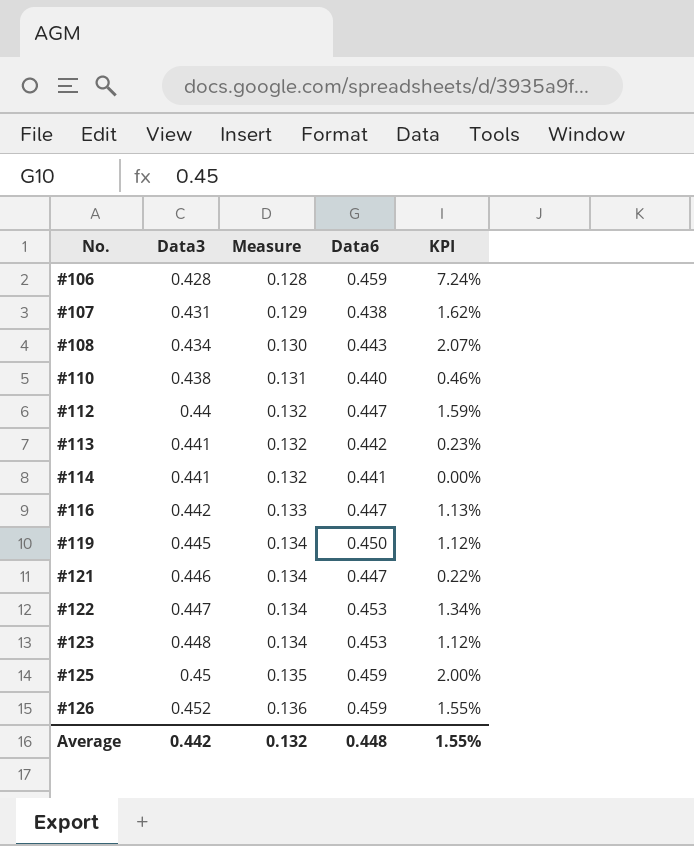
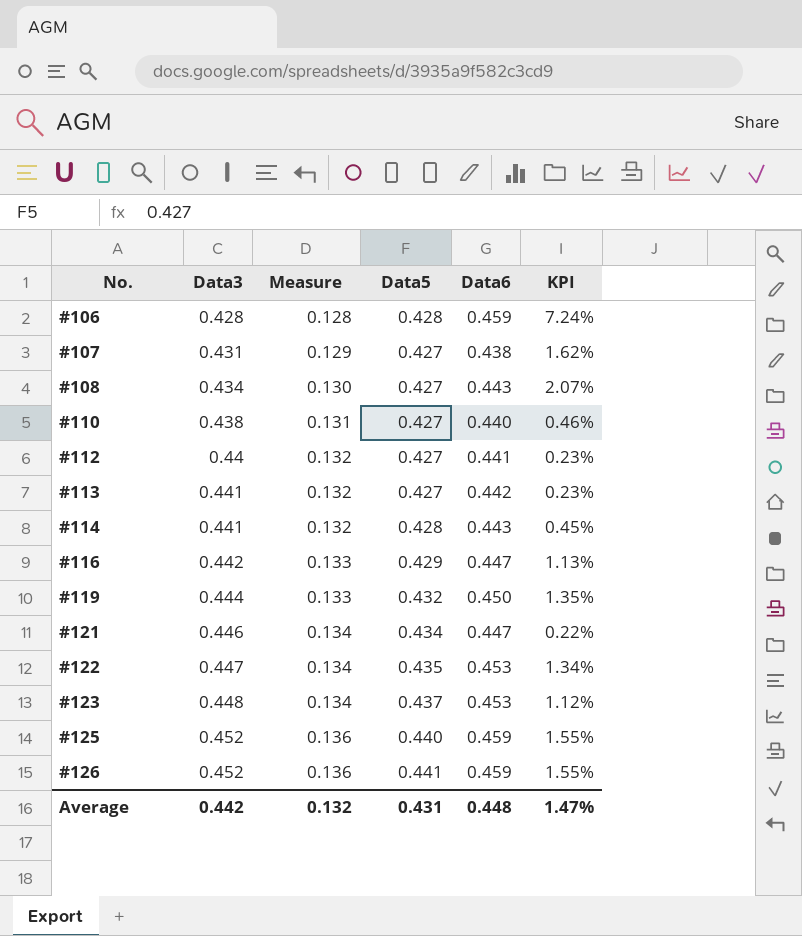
column Data5 | position: none -> 4
#112 | Data6: 0.447 -> 0.441
#112 | KPI: 1.59% -> 0.23%
#114 | Data6: 0.441 -> 0.443
#114 | KPI: 0.00% -> 0.45%
#119 | Data3: 0.445 -> 0.444
#119 | Measure: 0.134 -> 0.133
#119 | KPI: 1.12% -> 1.35%
#125 | Data3: 0.45 -> 0.452
#125 | Measure: 0.135 -> 0.136
#125 | KPI: 2.00% -> 1.55%
Average | KPI: 1.55% -> 1.47%

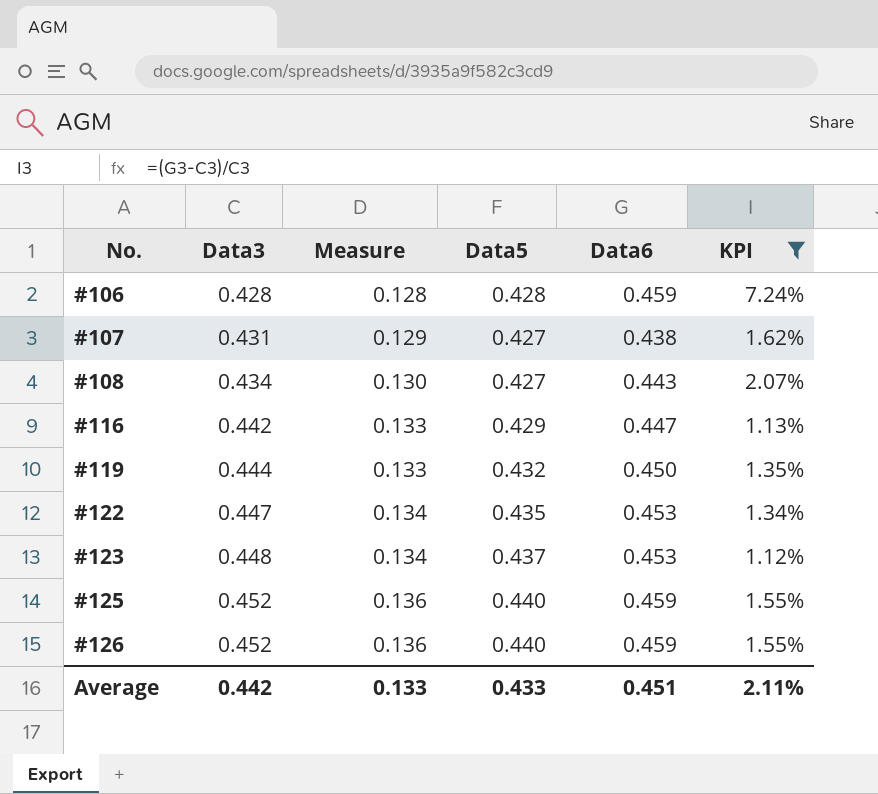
filter: none -> KPI >= 1.12%
#126 | Data5: 0.441 -> 0.440
Average | Measure: 0.132 -> 0.133
Average | Data5: 0.431 -> 0.433
Average | Data6: 0.448 -> 0.451
Average | KPI: 1.47% -> 2.11%

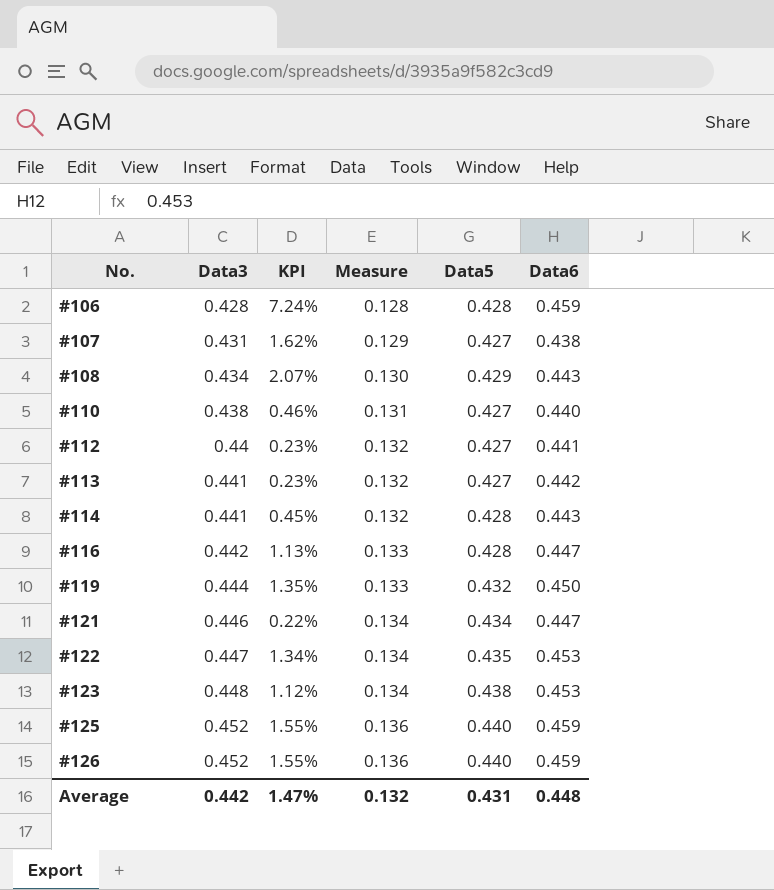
filter: KPI >= 1.12% -> none
column KPI | position: 6 -> 3
#108 | Data5: 0.427 -> 0.429
#116 | Data5: 0.429 -> 0.428
#123 | Data5: 0.437 -> 0.438
Average | KPI: 2.11% -> 1.47%
Average | Measure: 0.133 -> 0.132
Average | Data5: 0.433 -> 0.431
Average | Data6: 0.451 -> 0.448

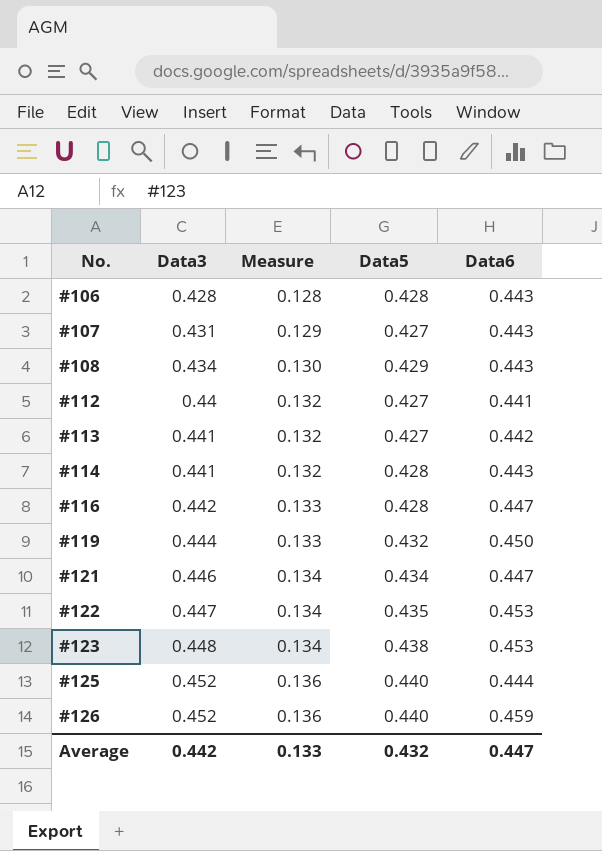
column KPI | formula: ([Data6] - [Data3]) / [Data3] -> none
row #110: 0.438 | 0.46% | 0.131 | 0.427 | 0.440 -> none
#106 | Data6: 0.459 -> 0.443
#107 | Data6: 0.438 -> 0.443
#125 | Data6: 0.459 -> 0.444
Average | Measure: 0.132 -> 0.133
Average | Data5: 0.431 -> 0.432
Average | Data6: 0.448 -> 0.447

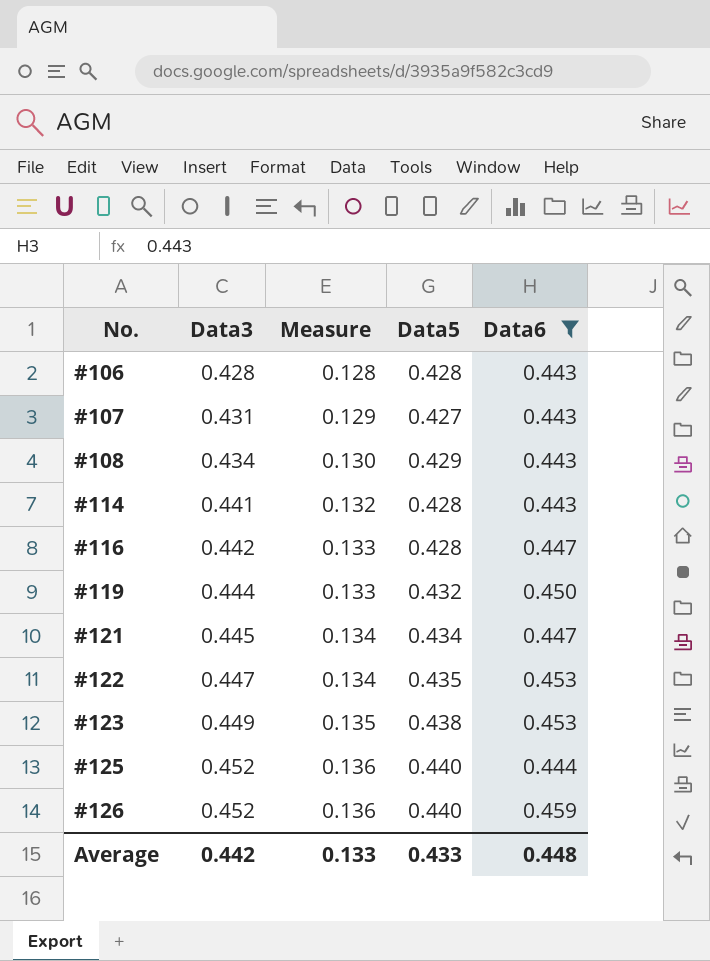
filter: none -> Data6 >= 0.443
#121 | Data3: 0.446 -> 0.445
#123 | Data3: 0.448 -> 0.449
#123 | Measure: 0.134 -> 0.135
Average | Data5: 0.432 -> 0.433
Average | Data6: 0.447 -> 0.448

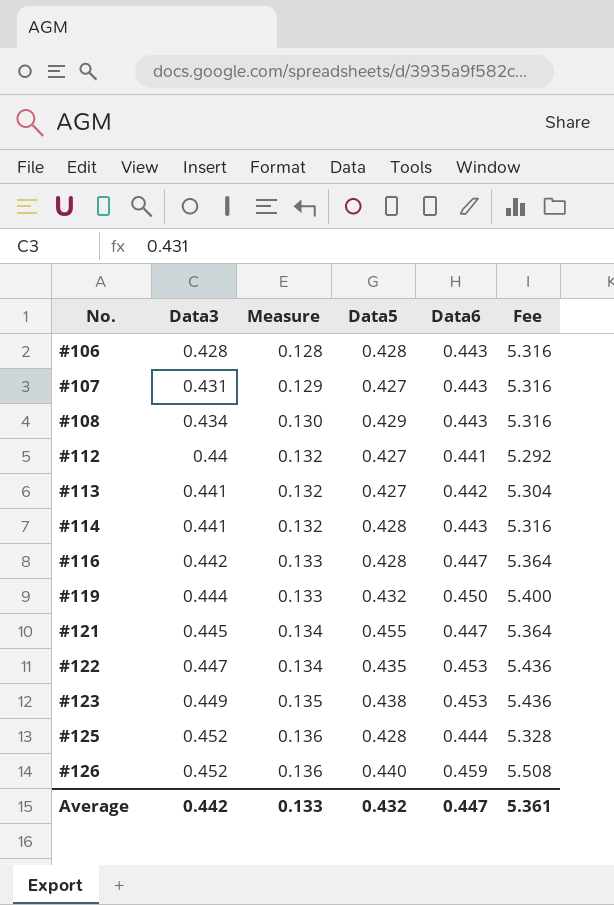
filter: Data6 >= 0.443 -> none
column Fee | formula: none -> [Data6] * 12
#121 | Data5: 0.434 -> 0.455
#125 | Data5: 0.440 -> 0.428
Average | Data5: 0.433 -> 0.432
Average | Data6: 0.448 -> 0.447

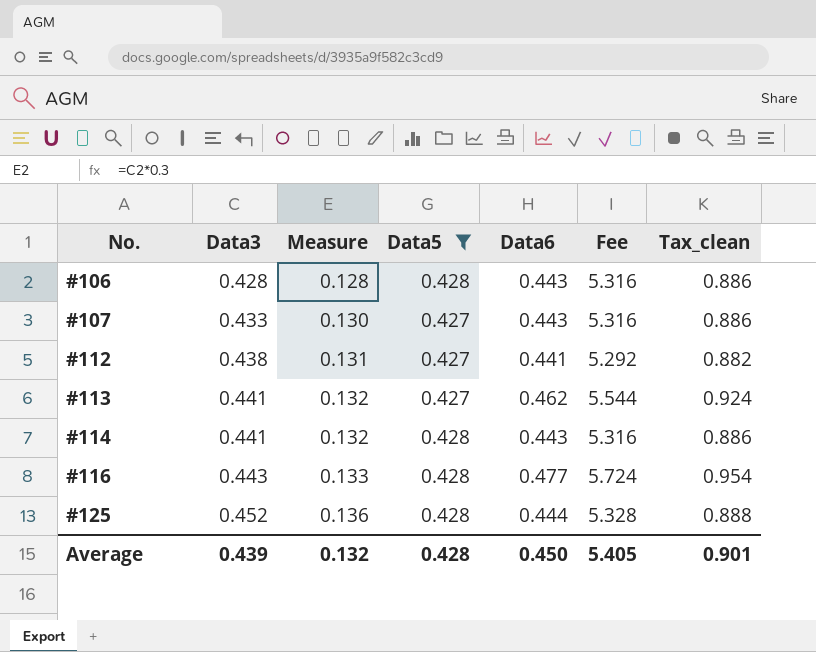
filter: none -> Data5 <= 0.428
column Tax_clean | formula: none -> [Data6] * 2
#107 | Data3: 0.431 -> 0.433
#107 | Measure: 0.129 -> 0.130
#112 | Data3: 0.44 -> 0.438
#112 | Measure: 0.132 -> 0.131
#113 | Data6: 0.442 -> 0.462
#113 | Fee: 5.304 -> 5.544
#116 | Data3: 0.442 -> 0.443
#116 | Data6: 0.447 -> 0.477
#116 | Fee: 5.364 -> 5.724
Average | Data3: 0.442 -> 0.439
Average | Measure: 0.133 -> 0.132
Average | Data5: 0.432 -> 0.428
Average | Data6: 0.447 -> 0.450
Average | Fee: 5.361 -> 5.405

